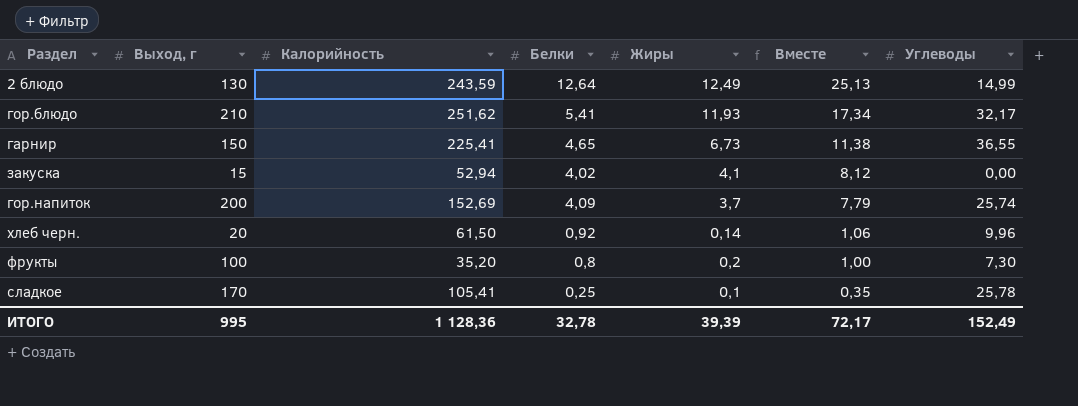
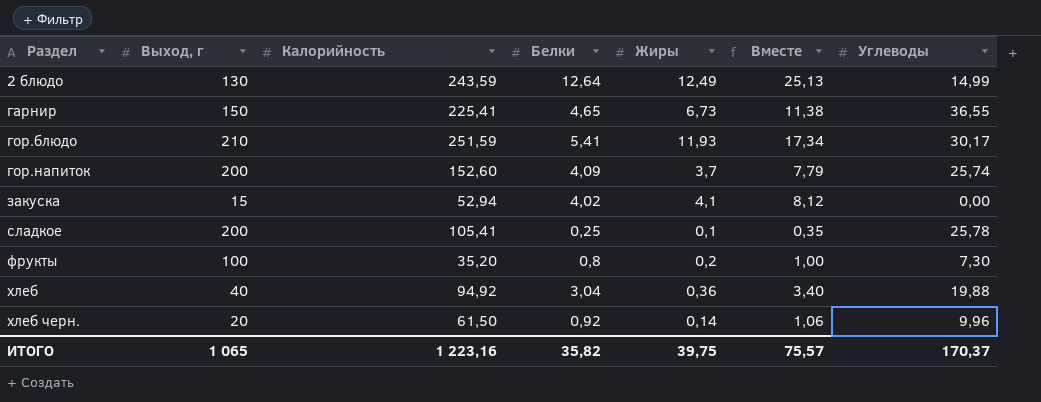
row order: Вместе descending -> Раздел ascending
гор.блюдо | Калорийность: 251,62 -> 251,59
гор.блюдо | Углеводы: 32,17 -> 30,17
гор.напиток | Калорийность: 152,69 -> 152,60
сладкое | Выход, г: 170 -> 200
row хлеб: none -> 40 | 94,92 | 3,04 | 0,36 | 3,40 | 19,88
ИТОГО | Выход, г: 995 -> 1 065
ИТОГО | Калорийность: 1 128,36 -> 1 223,16
ИТОГО | Белки: 32,78 -> 35,82
ИТОГО | Жиры: 39,39 -> 39,75
ИТОГО | Вместе: 72,17 -> 75,57
ИТОГО | Углеводы: 152,49 -> 170,37

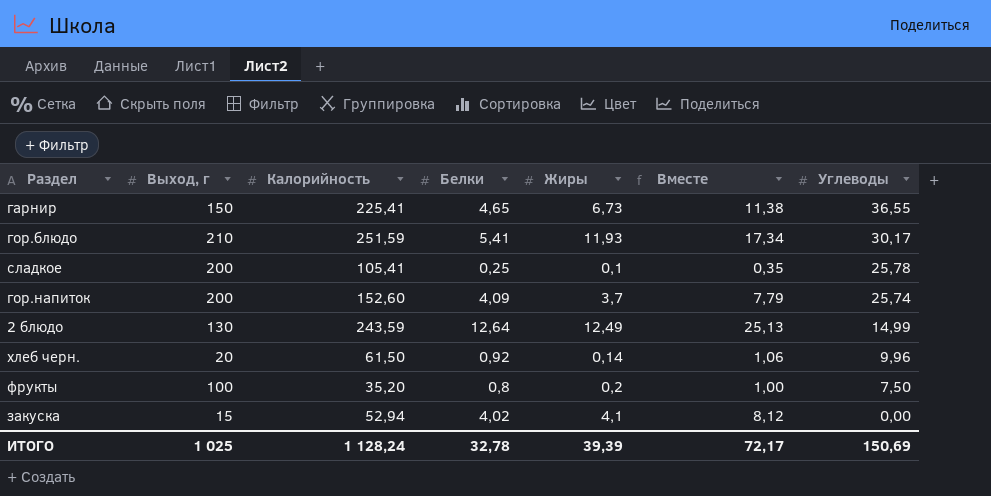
row order: Раздел ascending -> Углеводы descending
row хлеб: 40 | 94,92 | 3,04 | 0,36 | 3,40 | 19,88 -> none
фрукты | Углеводы: 7,30 -> 7,50
ИТОГО | Выход, г: 1 065 -> 1 025
ИТОГО | Калорийность: 1 223,16 -> 1 128,24
ИТОГО | Белки: 35,82 -> 32,78
ИТОГО | Жиры: 39,75 -> 39,39
ИТОГО | Вместе: 75,57 -> 72,17
ИТОГО | Углеводы: 170,37 -> 150,69

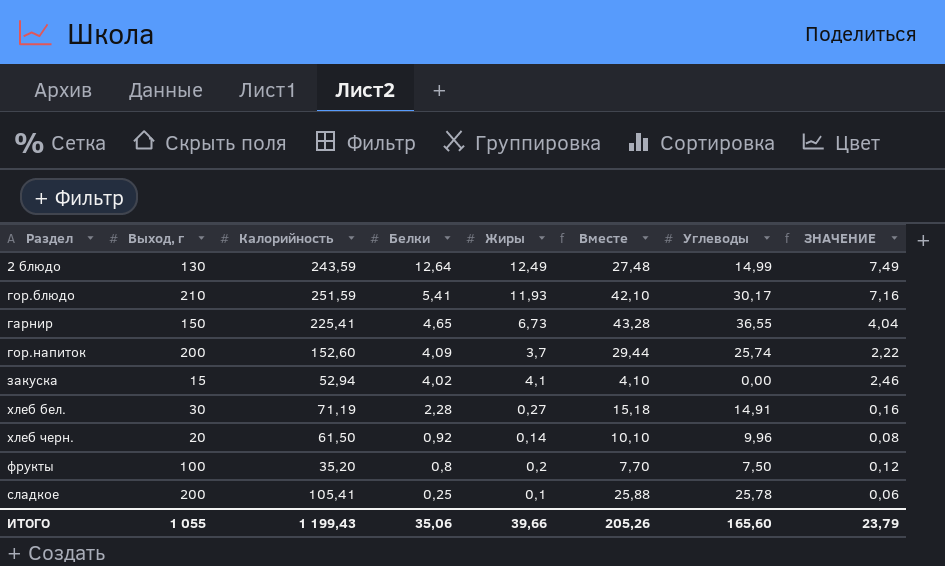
row order: Углеводы descending -> Белки descending
column Вместе | formula: [Белки] + [Жиры] -> [Жиры] + [Углеводы]
column ЗНАЧЕНИЕ | formula: none -> [Жиры] * 0,6
row хлеб бел.: none -> 30 | 71,19 | 2,28 | 0,27 | 15,18 | 14,91 | 0,16
ИТОГО | Выход, г: 1 025 -> 1 055
ИТОГО | Калорийность: 1 128,24 -> 1 199,43
ИТОГО | Белки: 32,78 -> 35,06
ИТОГО | Жиры: 39,39 -> 39,66
ИТОГО | Вместе: 72,17 -> 205,26
ИТОГО | Углеводы: 150,69 -> 165,60

